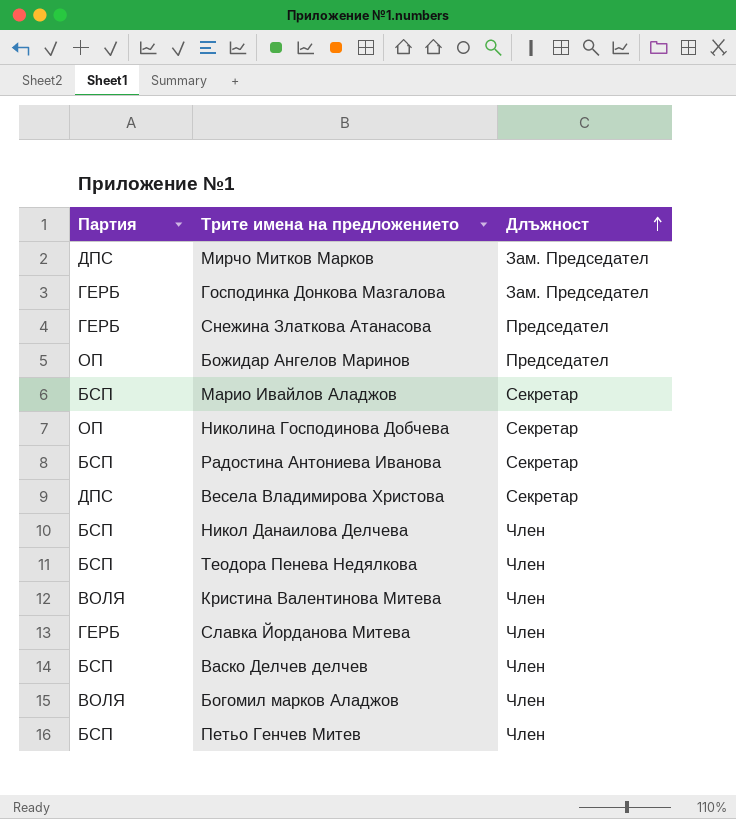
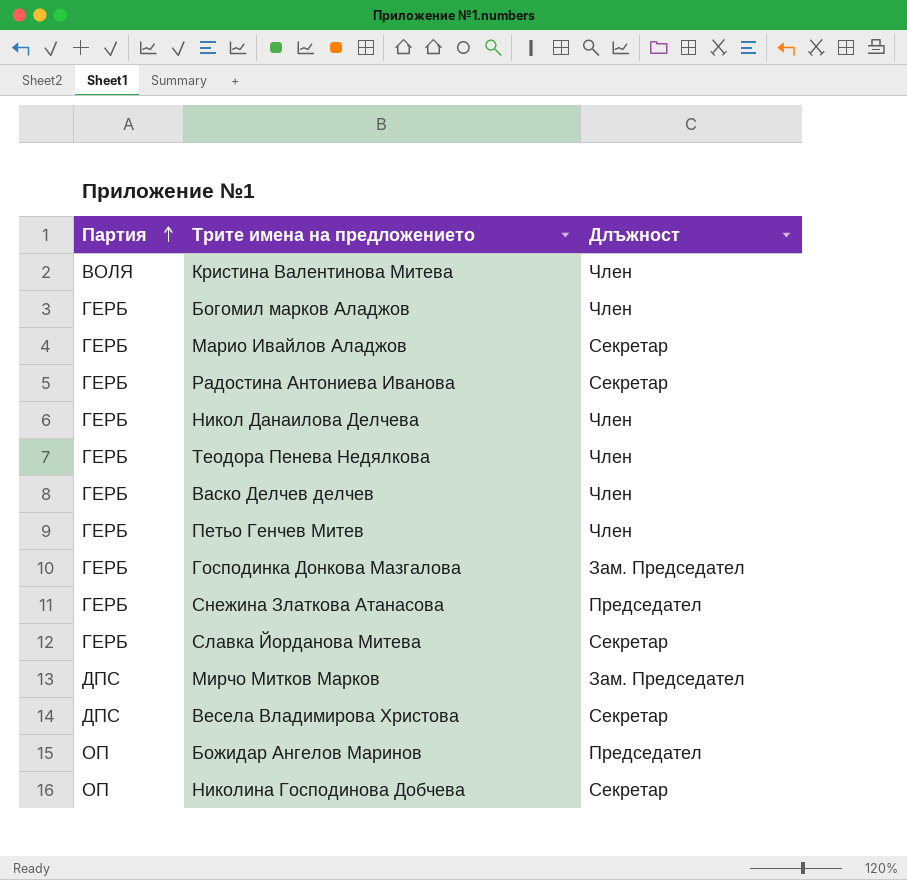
row order: Длъжност ascending -> Партия ascending
Богомил марков Аладжов | Партия: ВОЛЯ -> ГЕРБ
Марио Ивайлов Аладжов | Партия: БСП -> ГЕРБ
Радостина Антониева Иванова | Партия: БСП -> ГЕРБ
Никол Данаилова Делчева | Партия: БСП -> ГЕРБ
Теодора Пенева Недялкова | Партия: БСП -> ГЕРБ
Васко Делчев делчев | Партия: БСП -> ГЕРБ
Петьо Генчев Митев | Партия: БСП -> ГЕРБ
Славка Йорданова Митева | Длъжност: Член -> Секретар

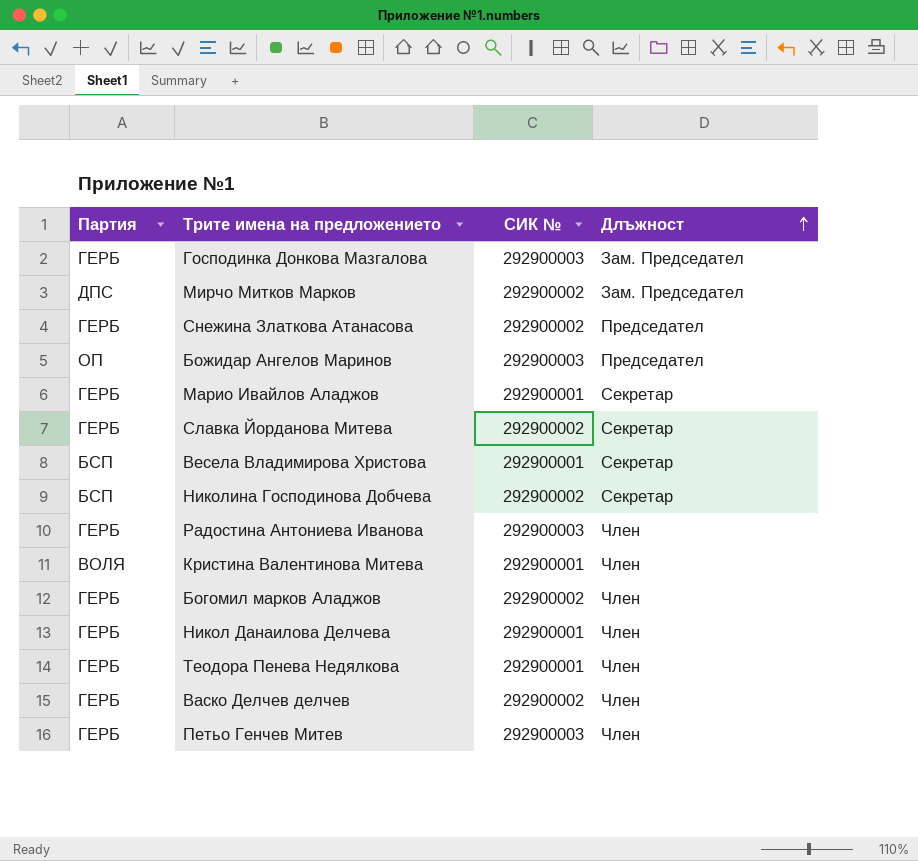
row order: Партия ascending -> Длъжност ascending
column СИК № | position: none -> 3
Весела Владимирова Христова | Партия: ДПС -> БСП
Николина Господинова Добчева | Партия: ОП -> БСП
Радостина Антониева Иванова | Длъжност: Секретар -> Член

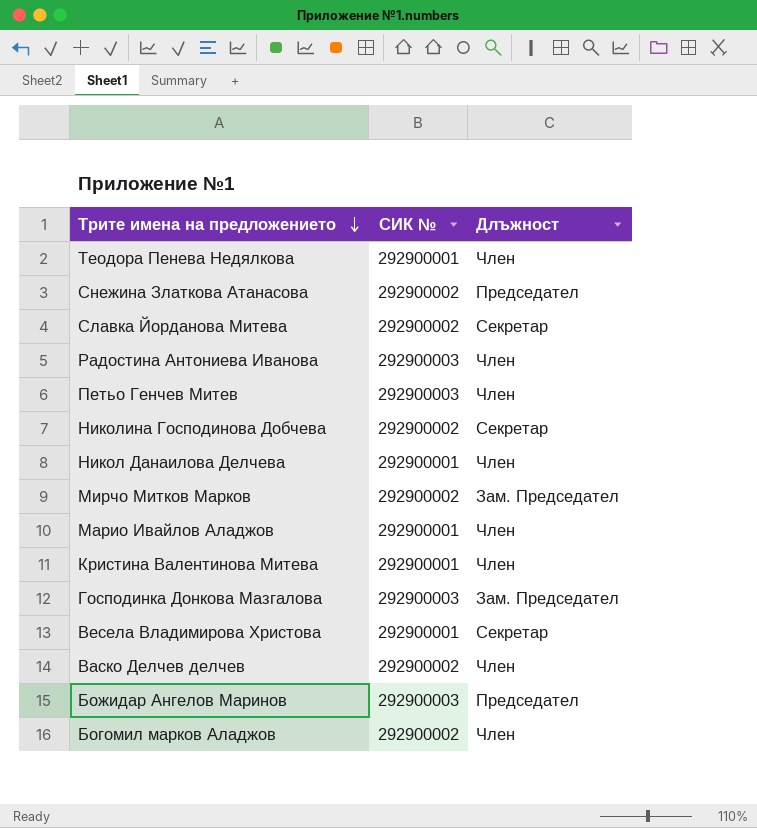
row order: Длъжност ascending -> Трите имена на предложението descending
column Партия | position: 1 -> none
Марио Ивайлов Аладжов | Длъжност: Секретар -> Член

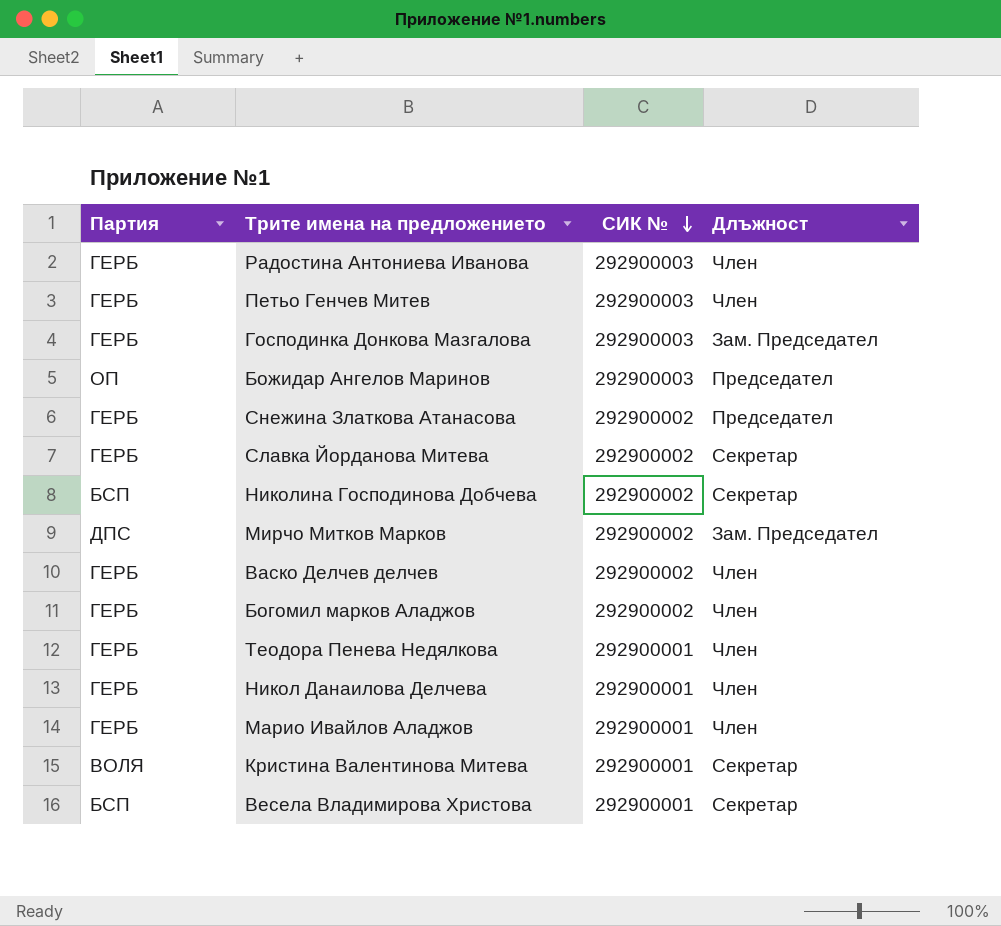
row order: Трите имена на предложението descending -> СИК № descending
column Партия | position: none -> 1
Кристина Валентинова Митева | Длъжност: Член -> Секретар

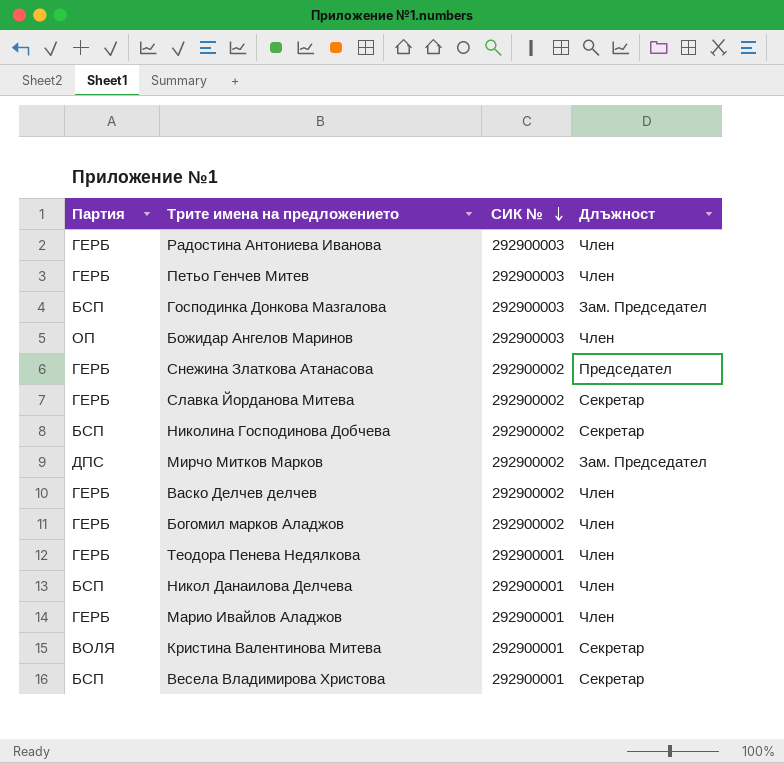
Господинка Донкова Мазгалова | Партия: ГЕРБ -> БСП
Божидар Ангелов Маринов | Длъжност: Председател -> Член
Никол Данаилова Делчева | Партия: ГЕРБ -> БСП

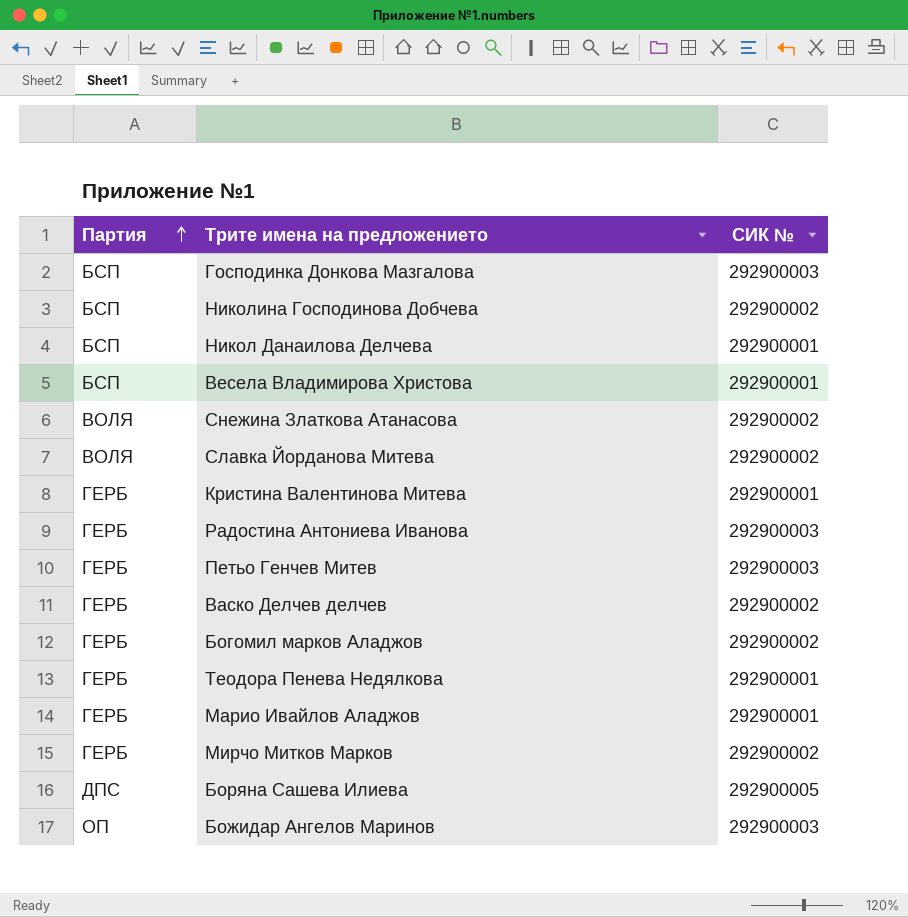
row order: СИК № descending -> Партия ascending
column Длъжност | position: 4 -> none
Снежина Златкова Атанасова | Партия: ГЕРБ -> ВОЛЯ
Славка Йорданова Митева | Партия: ГЕРБ -> ВОЛЯ
Кристина Валентинова Митева | Партия: ВОЛЯ -> ГЕРБ
Мирчо Митков Марков | Партия: ДПС -> ГЕРБ
row Боряна Сашева Илиева: none -> ДПС | 292900005

